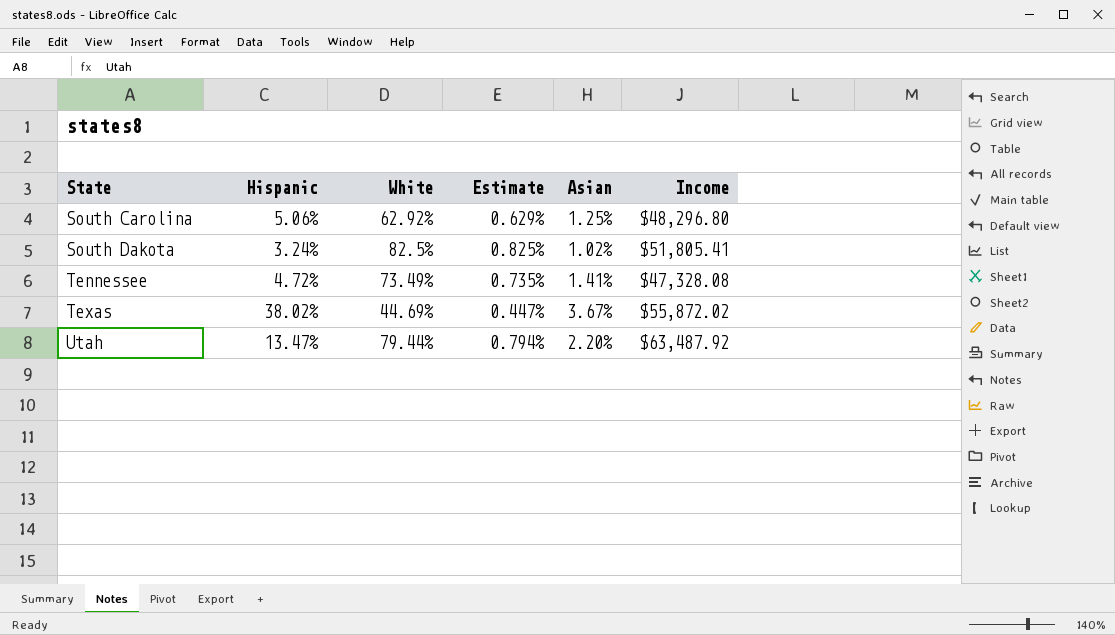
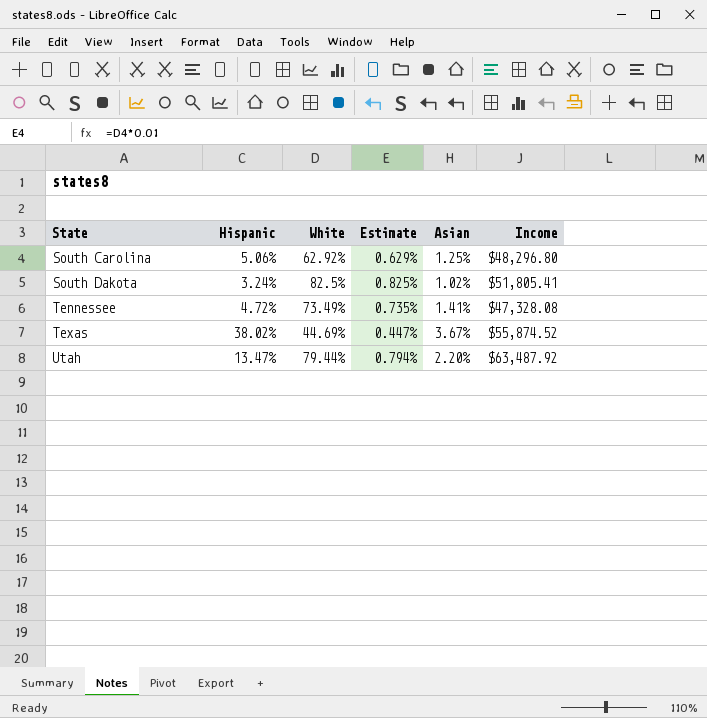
Texas | Income: $55,872.02 -> $55,874.52

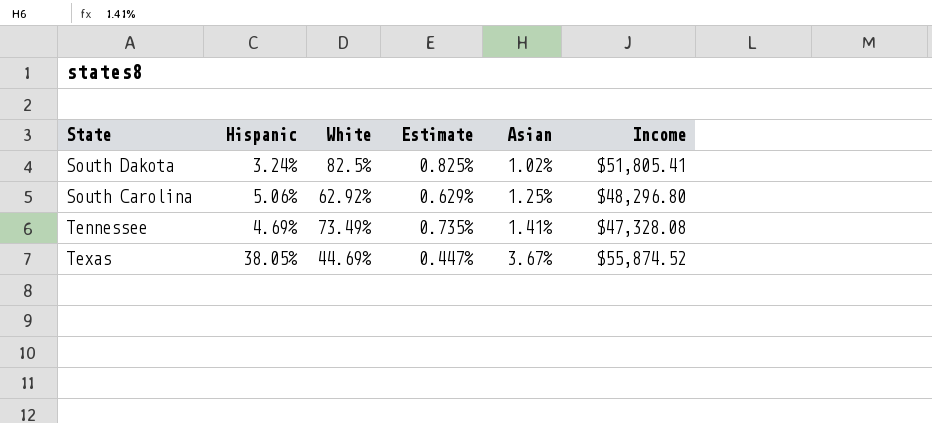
row order: State ascending -> Asian ascending
row Utah: 13.47% | 79.44% | 0.794% | 2.20% | $63,487.92 -> none
Tennessee | Hispanic: 4.72% -> 4.69%
Texas | Hispanic: 38.02% -> 38.05%

